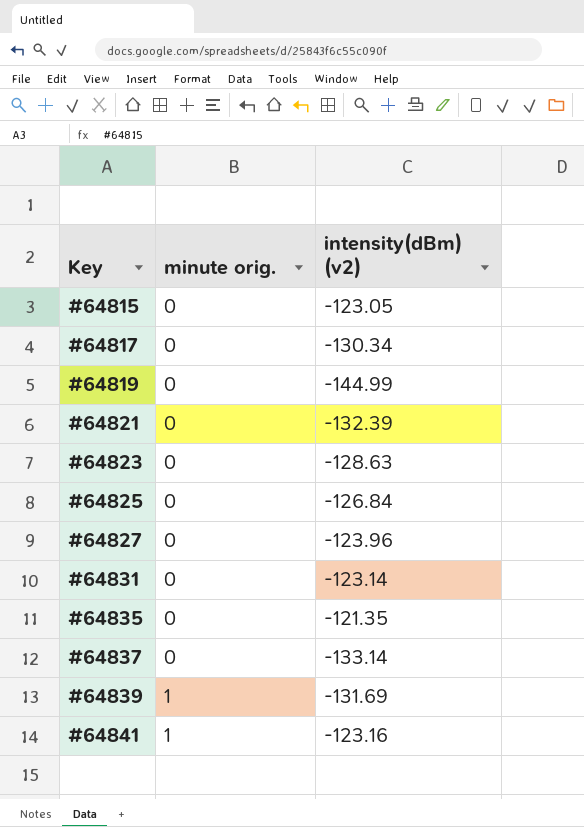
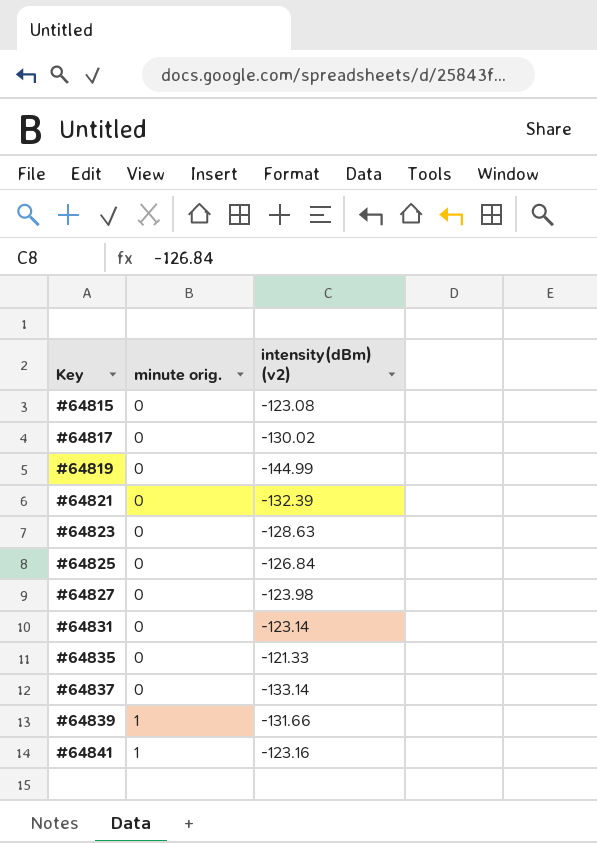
#64815 | intensity(dBm) (v2): -123.05 -> -123.08
#64817 | intensity(dBm) (v2): -130.34 -> -130.02
#64827 | intensity(dBm) (v2): -123.96 -> -123.98
#64835 | intensity(dBm) (v2): -121.35 -> -121.33
#64839 | intensity(dBm) (v2): -131.69 -> -131.66

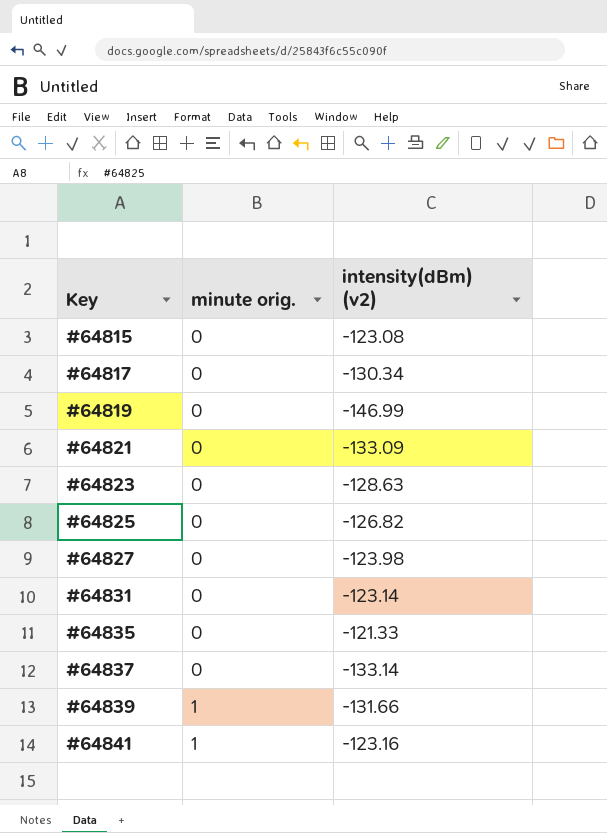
#64817 | intensity(dBm) (v2): -130.02 -> -130.34
#64819 | intensity(dBm) (v2): -144.99 -> -146.99
#64821 | intensity(dBm) (v2): -132.39 -> -133.09
#64825 | intensity(dBm) (v2): -126.84 -> -126.82

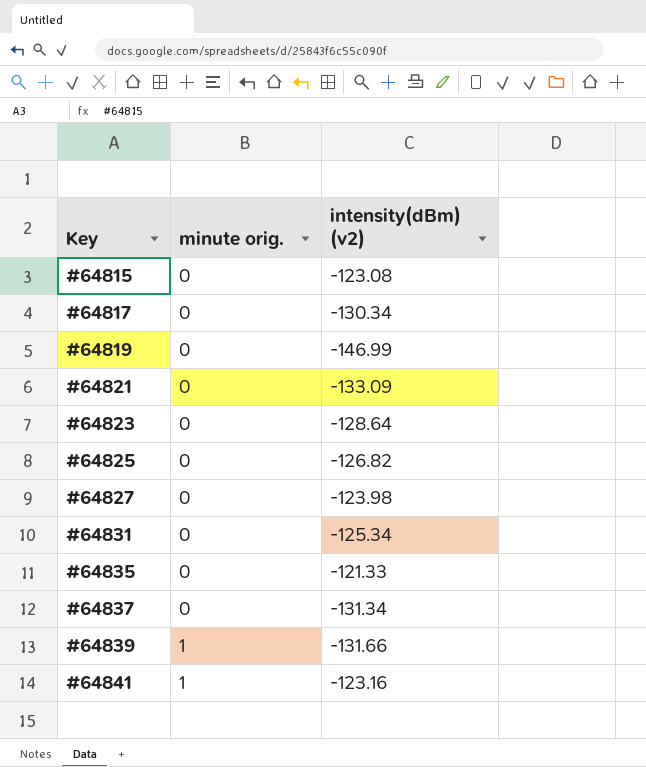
#64823 | intensity(dBm) (v2): -128.63 -> -128.64
#64831 | intensity(dBm) (v2): -123.14 -> -125.34
#64837 | intensity(dBm) (v2): -133.14 -> -131.34

